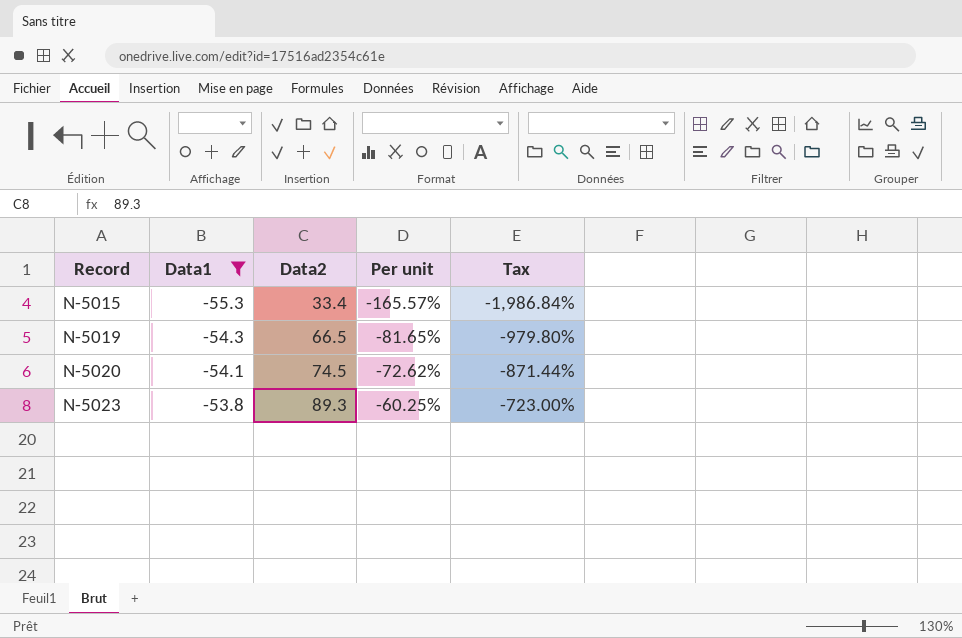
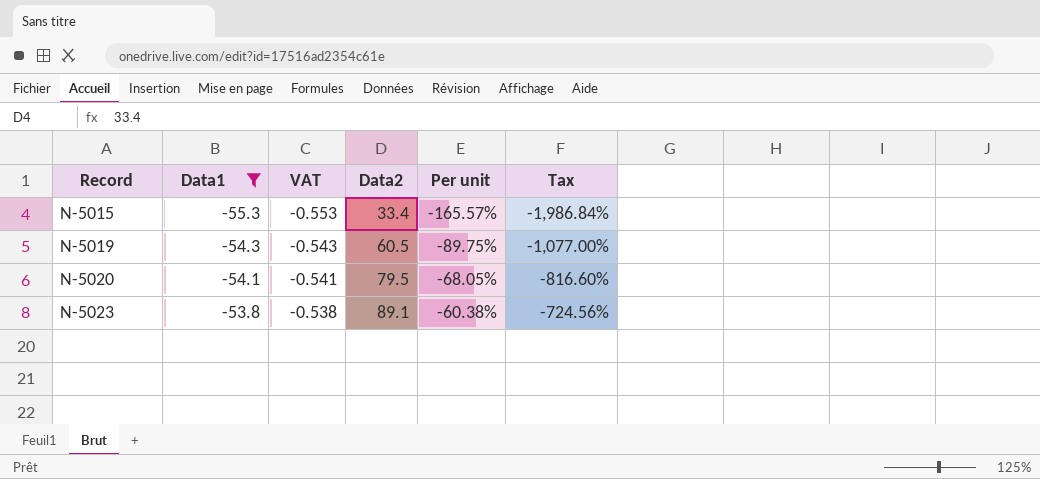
column VAT | formula: none -> [Data1] * 0.01
N-5019 | Data2: 66.5 -> 60.5
N-5019 | Per unit: -81.65% -> -89.75%
N-5019 | Tax: -979.80% -> -1,077.00%
N-5020 | Data2: 74.5 -> 79.5
N-5020 | Per unit: -72.62% -> -68.05%
N-5020 | Tax: -871.44% -> -816.60%
N-5023 | Data2: 89.3 -> 89.1
N-5023 | Per unit: -60.25% -> -60.38%
N-5023 | Tax: -723.00% -> -724.56%

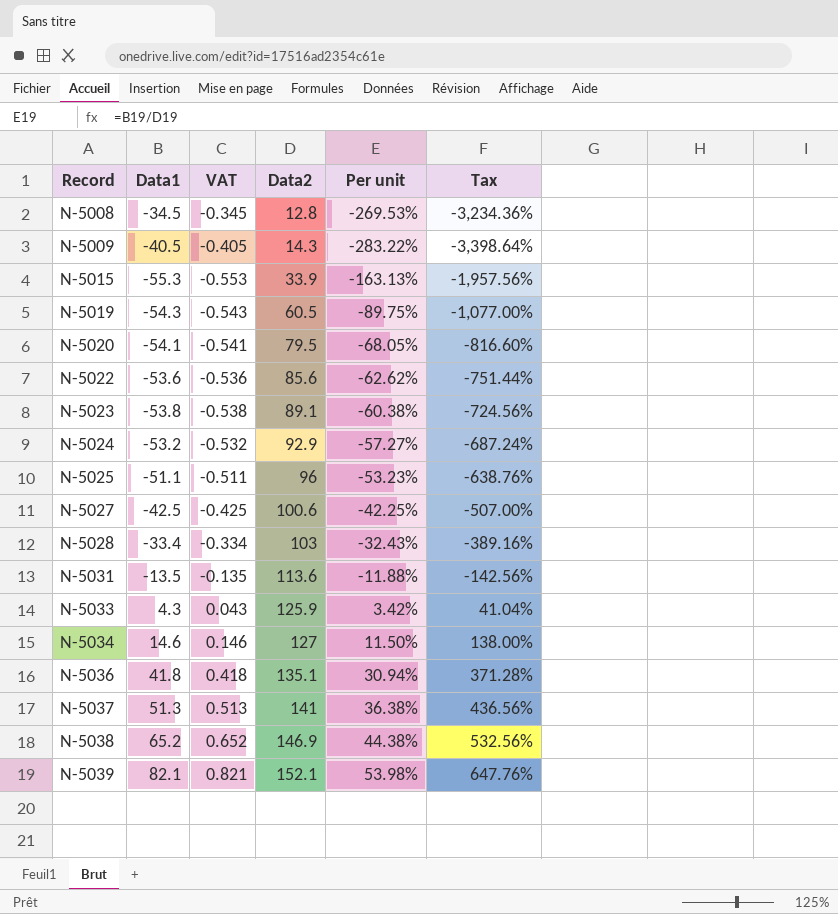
filter: Data1 <= -53.8 -> none
N-5015 | Data2: 33.4 -> 33.9
N-5015 | Per unit: -165.57% -> -163.13%
N-5015 | Tax: -1,986.84% -> -1,957.56%

